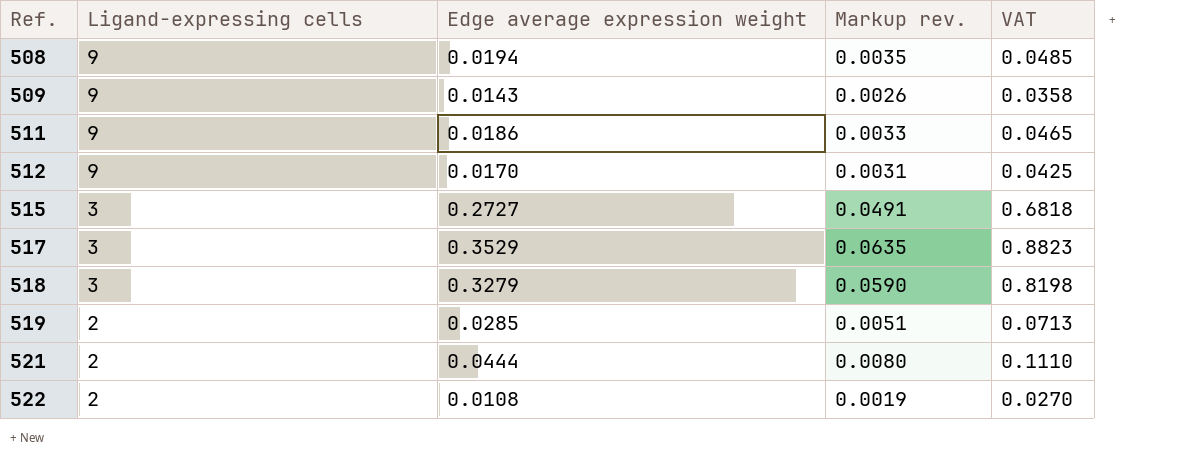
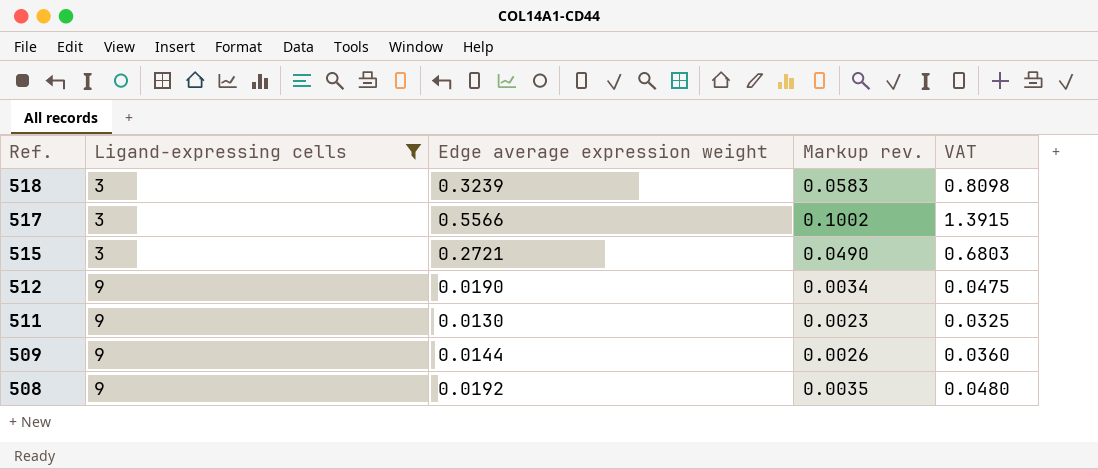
filter: none -> Ligand-expressing cells != 2
row order: Ref. ascending -> Ref. descending
518 | Edge average expression weight: 0.3279 -> 0.3239
518 | Markup rev.: 0.0590 -> 0.0583
518 | VAT: 0.8198 -> 0.8098
517 | Edge average expression weight: 0.3529 -> 0.5566
517 | Markup rev.: 0.0635 -> 0.1002
517 | VAT: 0.8823 -> 1.3915
515 | Edge average expression weight: 0.2727 -> 0.2721
515 | Markup rev.: 0.0491 -> 0.0490
515 | VAT: 0.6818 -> 0.6803
512 | Edge average expression weight: 0.0170 -> 0.0190
512 | Markup rev.: 0.0031 -> 0.0034
512 | VAT: 0.0425 -> 0.0475
511 | Edge average expression weight: 0.0186 -> 0.0130
511 | Markup rev.: 0.0033 -> 0.0023
511 | VAT: 0.0465 -> 0.0325
509 | Edge average expression weight: 0.0143 -> 0.0144
509 | VAT: 0.0358 -> 0.0360
508 | Edge average expression weight: 0.0194 -> 0.0192
508 | VAT: 0.0485 -> 0.0480

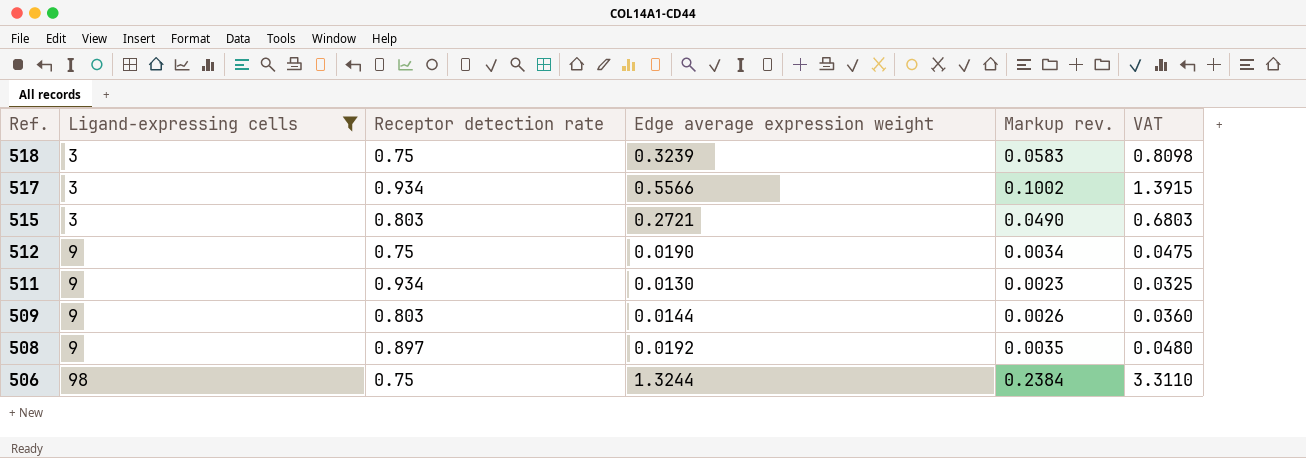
column Receptor detection rate | position: none -> 3
row 506: none -> 98 | 0.75 | 1.3244 | 0.2384 | 3.3110

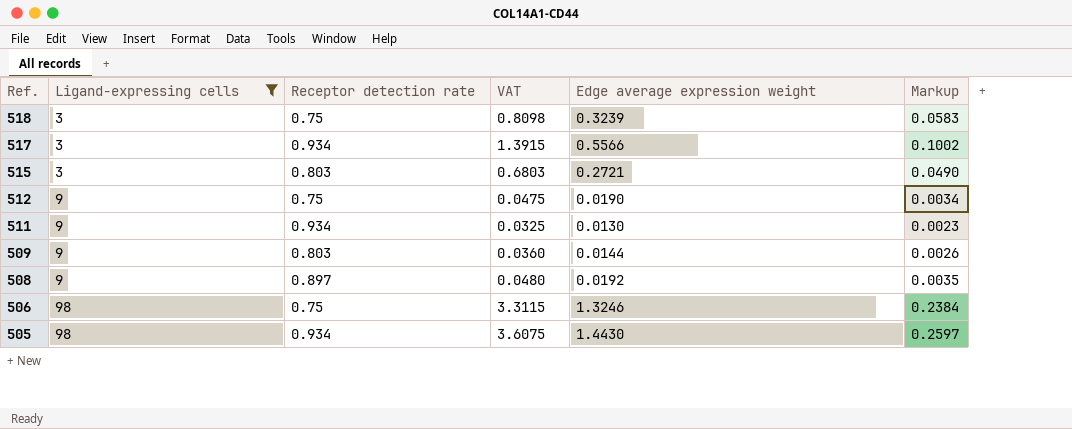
column VAT | position: 6 -> 4
column name: Markup rev. -> Markup
506 | VAT: 3.3110 -> 3.3115
506 | Edge average expression weight: 1.3244 -> 1.3246
row 505: none -> 98 | 0.934 | 3.6075 | 1.4430 | 0.2597

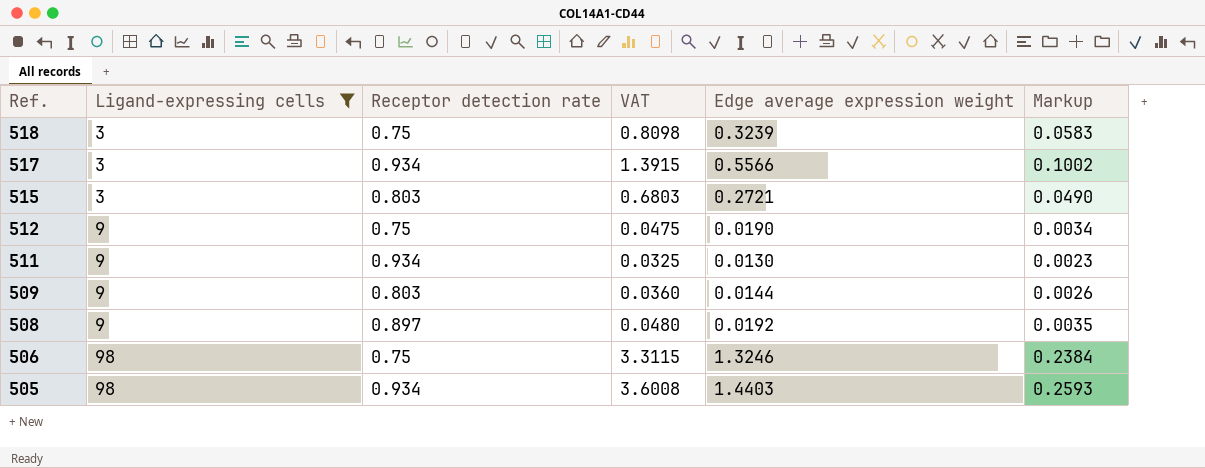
505 | VAT: 3.6075 -> 3.6008
505 | Edge average expression weight: 1.4430 -> 1.4403
505 | Markup: 0.2597 -> 0.2593

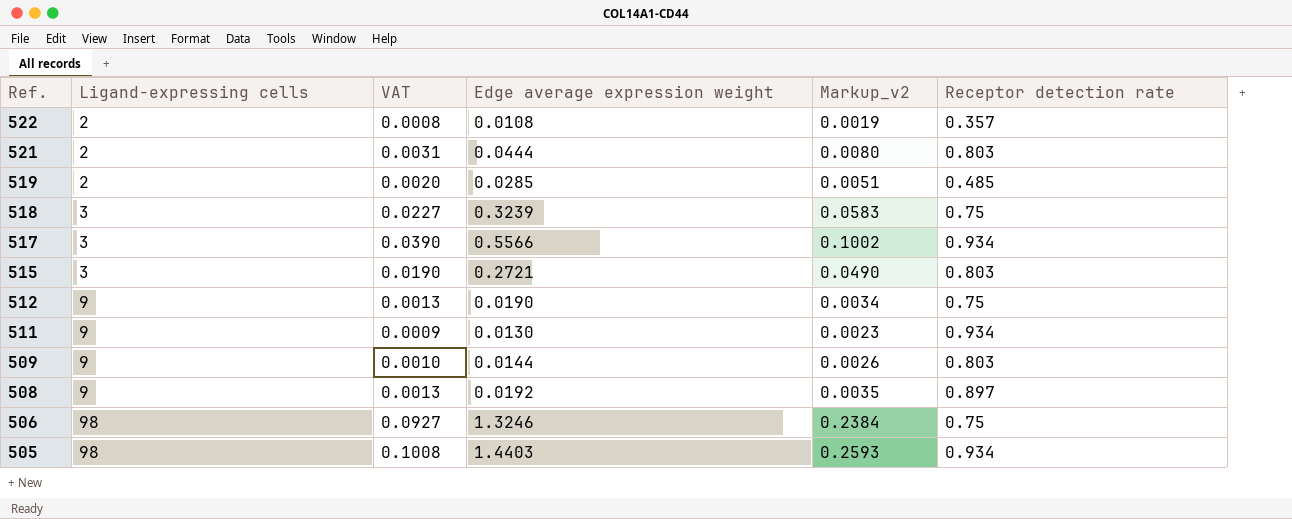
filter: Ligand-expressing cells != 2 -> none
column VAT | formula: [Edge average expression weight] * 2.5 -> [Edge average expression weight] * 0.07
column name: Markup -> Markup_v2
column Receptor detection rate | position: 3 -> 6

